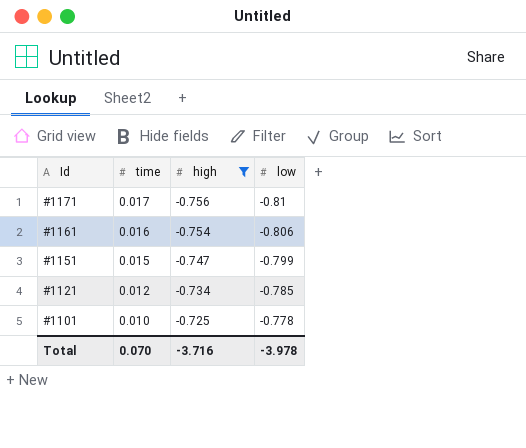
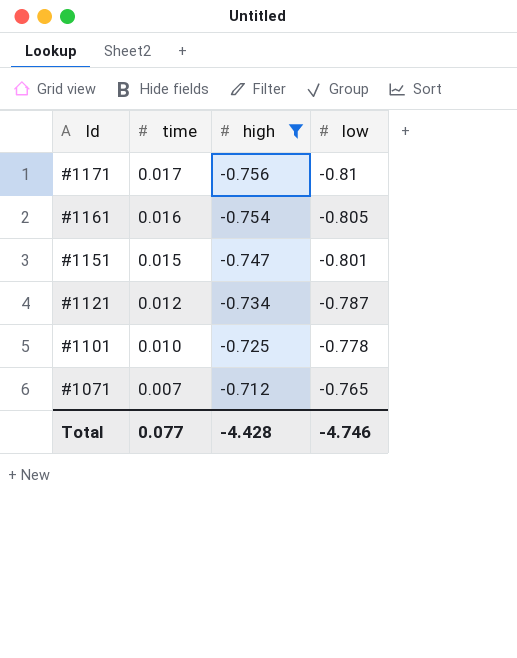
#1161 | low: -0.806 -> -0.805
#1151 | low: -0.799 -> -0.801
#1121 | low: -0.785 -> -0.787
row #1071: none -> 0.007 | -0.712 | -0.765
Total | time: 0.070 -> 0.077
Total | high: -3.716 -> -4.428
Total | low: -3.978 -> -4.746

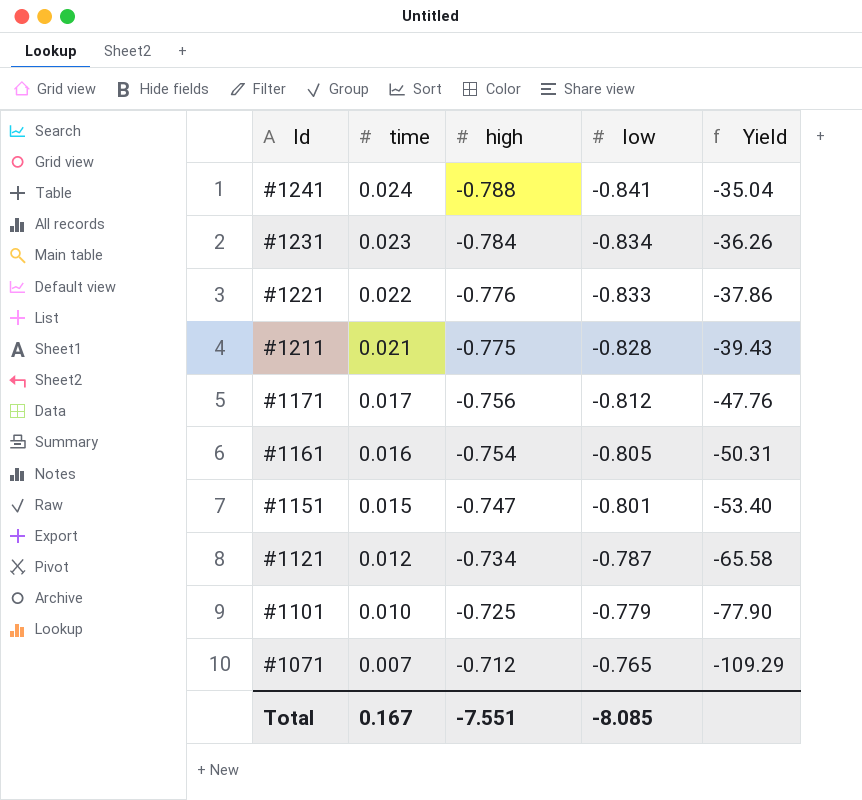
filter: high >= -0.756 -> none
column Yield | formula: none -> [low] / [time]
#1171 | low: -0.81 -> -0.812
#1101 | low: -0.778 -> -0.779
Total | time: 0.077 -> 0.167
Total | high: -4.428 -> -7.551
Total | low: -4.746 -> -8.085

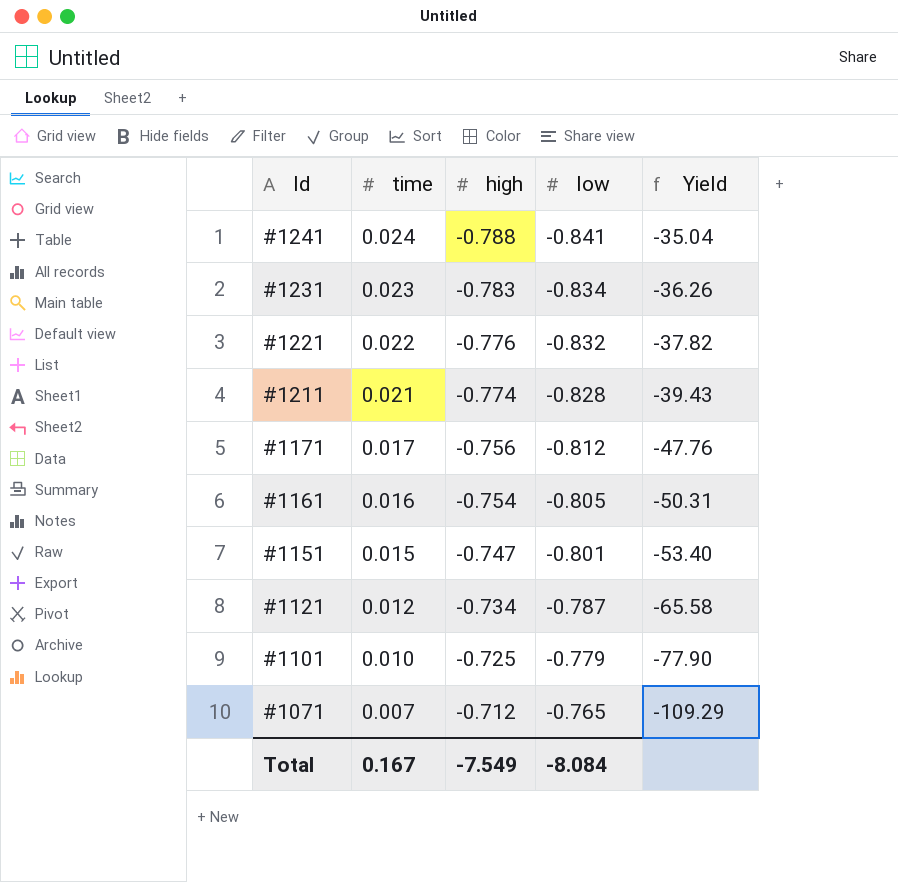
#1231 | high: -0.784 -> -0.783
#1221 | low: -0.833 -> -0.832
#1221 | Yield: -37.86 -> -37.82
#1211 | high: -0.775 -> -0.774
Total | high: -7.551 -> -7.549
Total | low: -8.085 -> -8.084

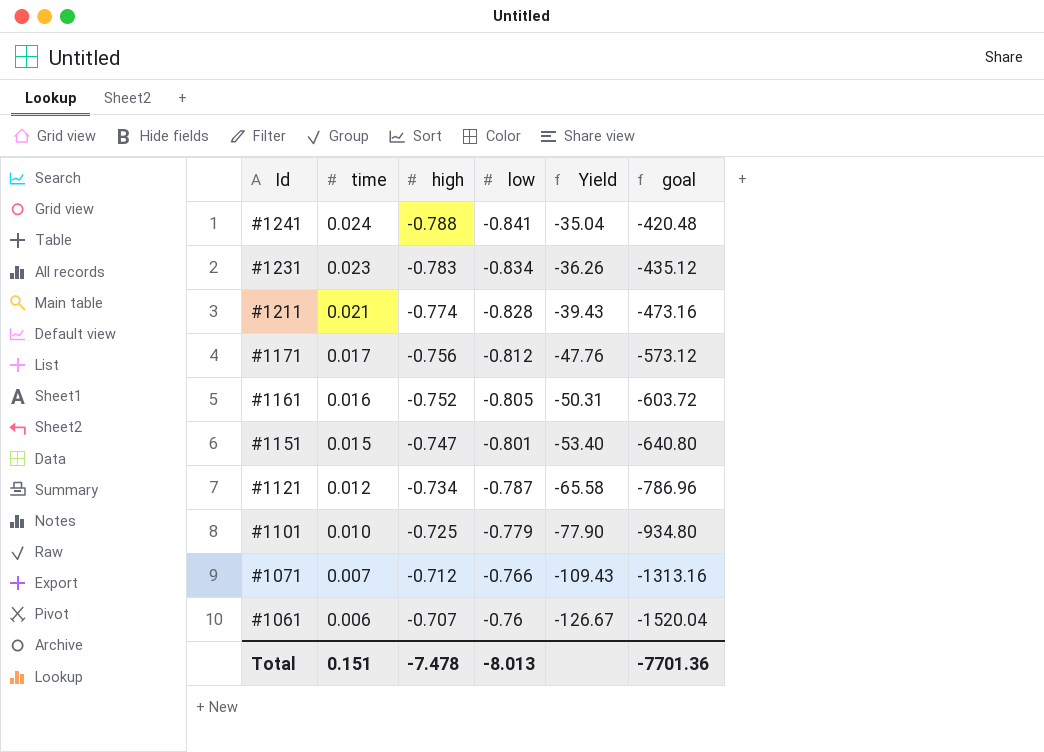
column goal | formula: none -> [Yield] * 12
row #1221: 0.022 | -0.776 | -0.832 | -37.82 -> none
#1161 | high: -0.754 -> -0.752
#1071 | low: -0.765 -> -0.766
#1071 | Yield: -109.29 -> -109.43
row #1061: none -> 0.006 | -0.707 | -0.76 | -126.67 | -1520.04
Total | time: 0.167 -> 0.151
Total | high: -7.549 -> -7.478
Total | low: -8.084 -> -8.013

